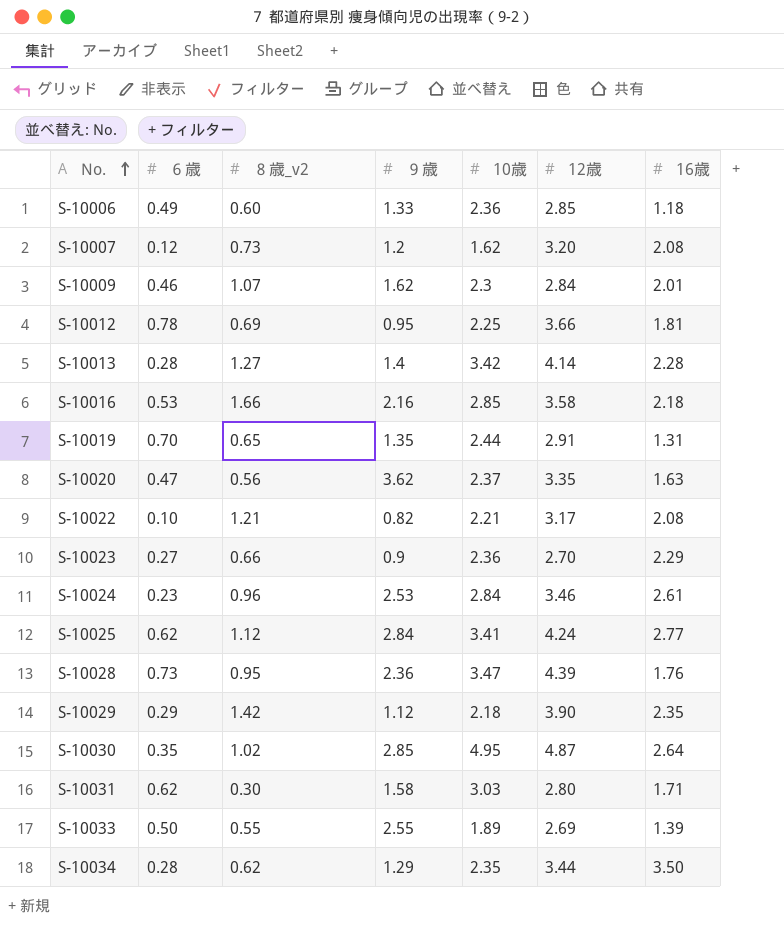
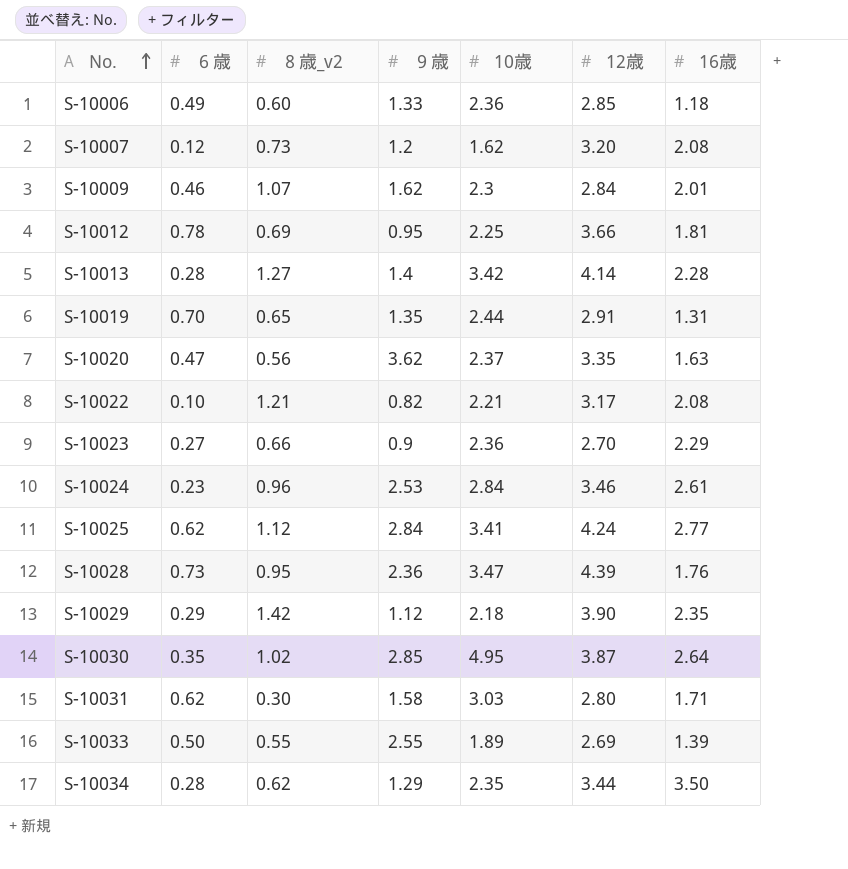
row S-10016: 0.53 | 1.66 | 2.16 | 2.85 | 3.58 | 2.18 -> none
S-10030 | 12歳: 4.87 -> 3.87

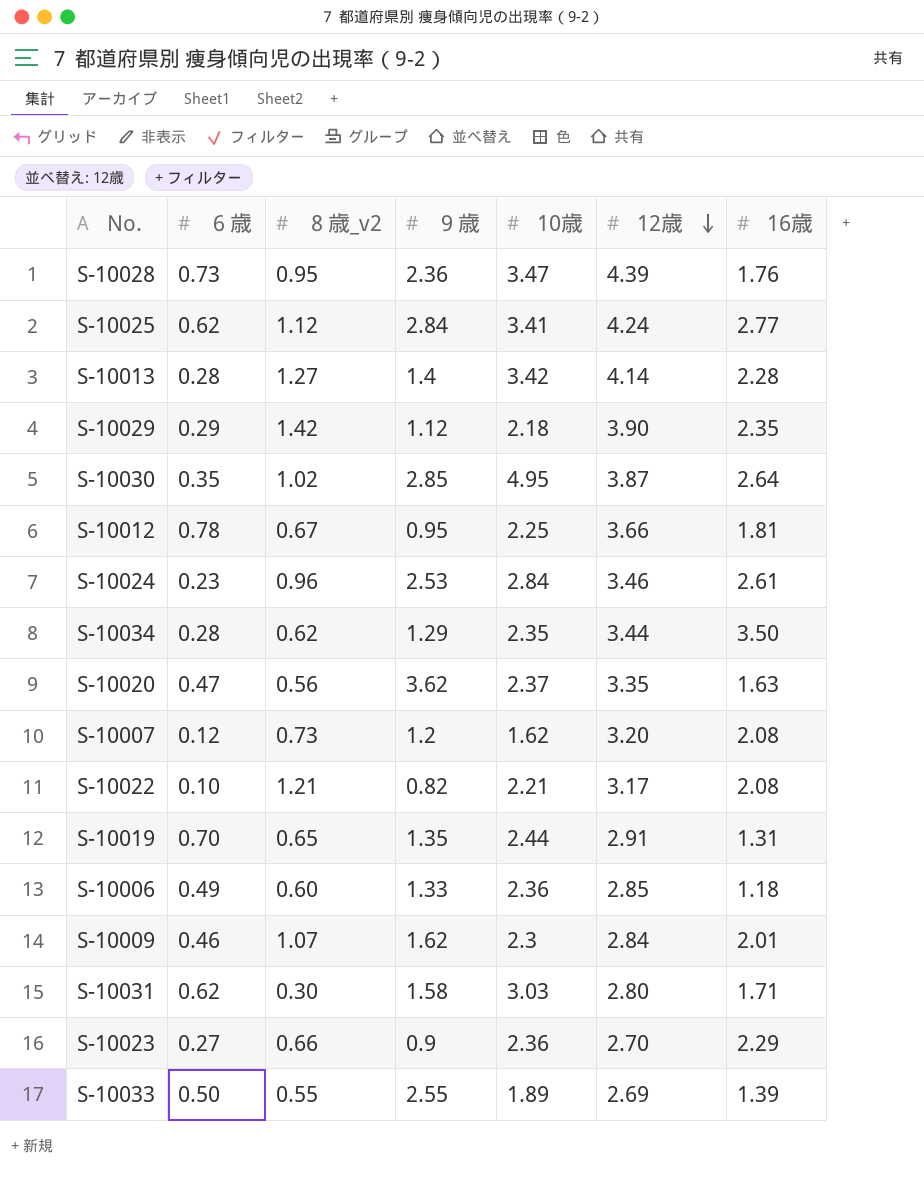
row order: No. ascending -> 12歳 descending
S-10012 | ８歳_v2: 0.69 -> 0.67

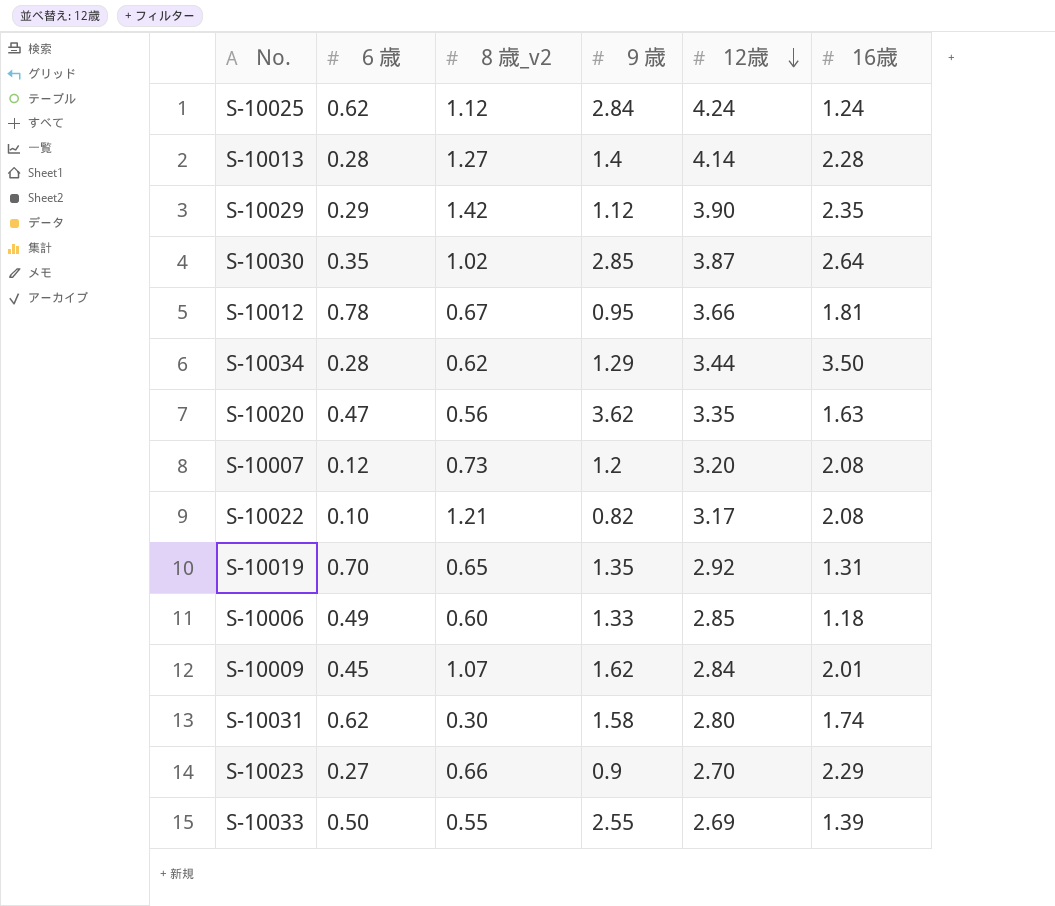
column 10歳 | position: 5 -> none
row S-10028: 0.73 | 0.95 | 2.36 | 3.47 | 4.39 | 1.76 -> none
row S-10024: 0.23 | 0.96 | 2.53 | 2.84 | 3.46 | 2.61 -> none
S-10025 | 16歳: 2.77 -> 1.24
S-10019 | 12歳: 2.91 -> 2.92
S-10009 | ６歳: 0.46 -> 0.45
S-10031 | 16歳: 1.71 -> 1.74

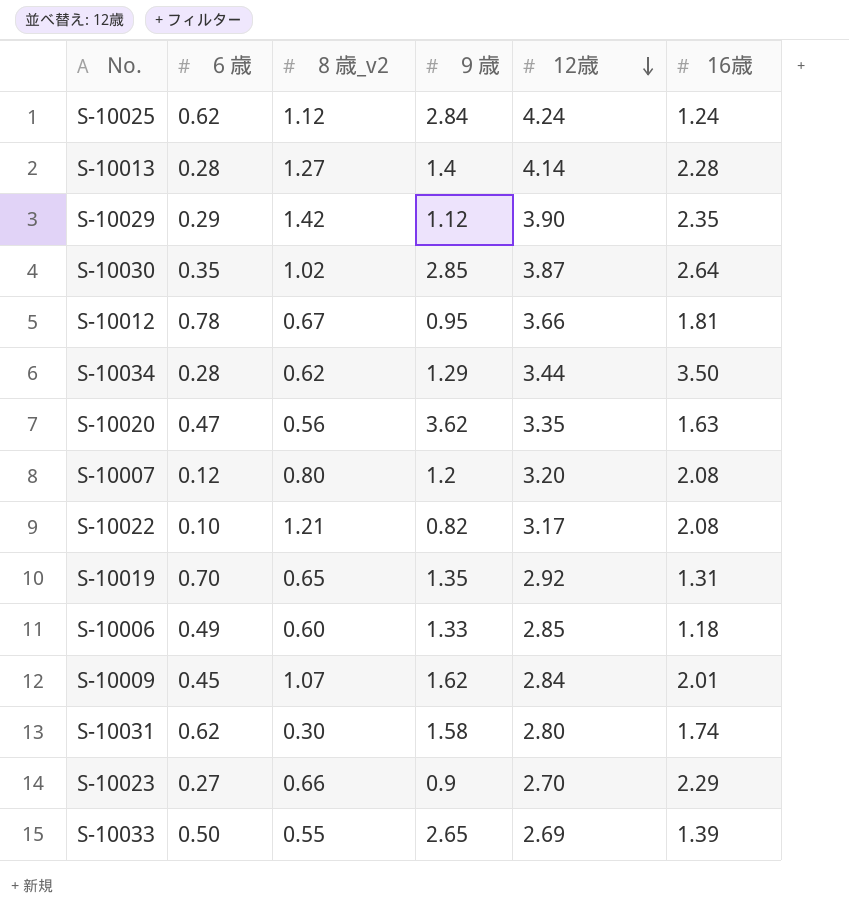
S-10007 | ８歳_v2: 0.73 -> 0.80
S-10033 | ９歳: 2.55 -> 2.65

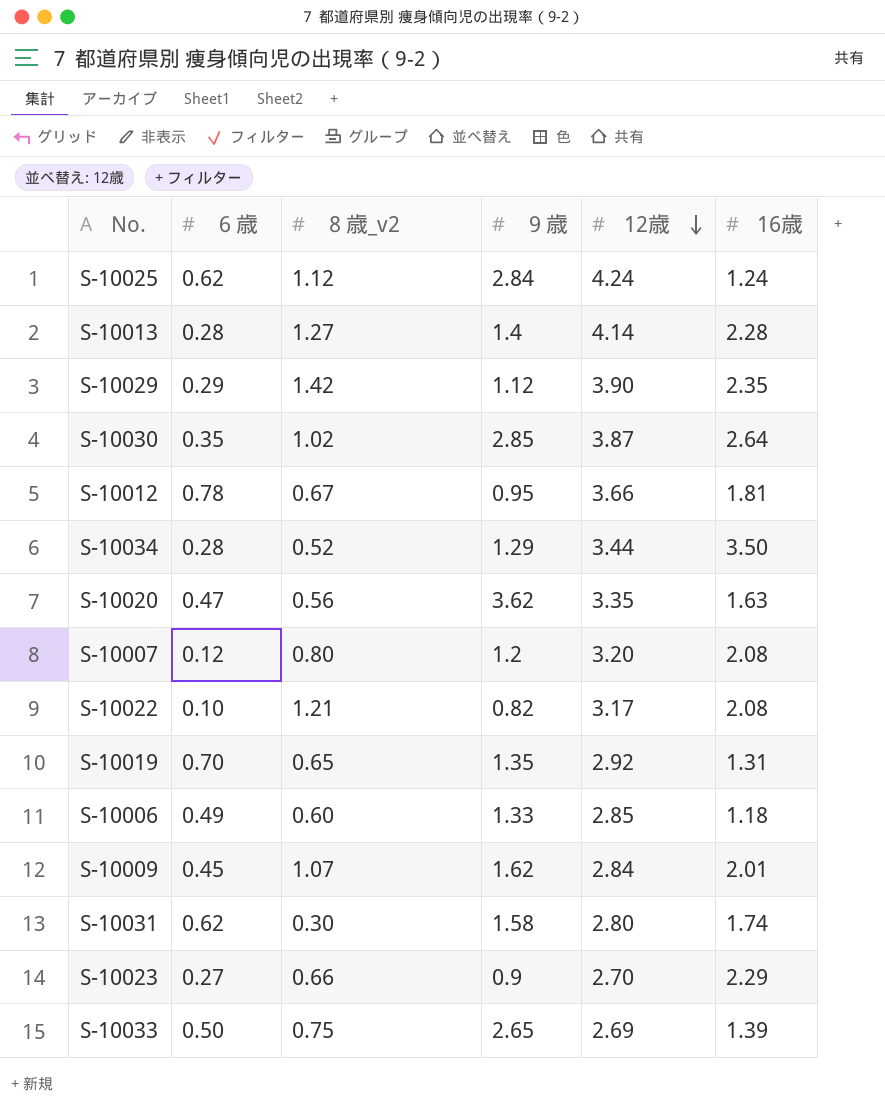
S-10034 | ８歳_v2: 0.62 -> 0.52
S-10033 | ８歳_v2: 0.55 -> 0.75

